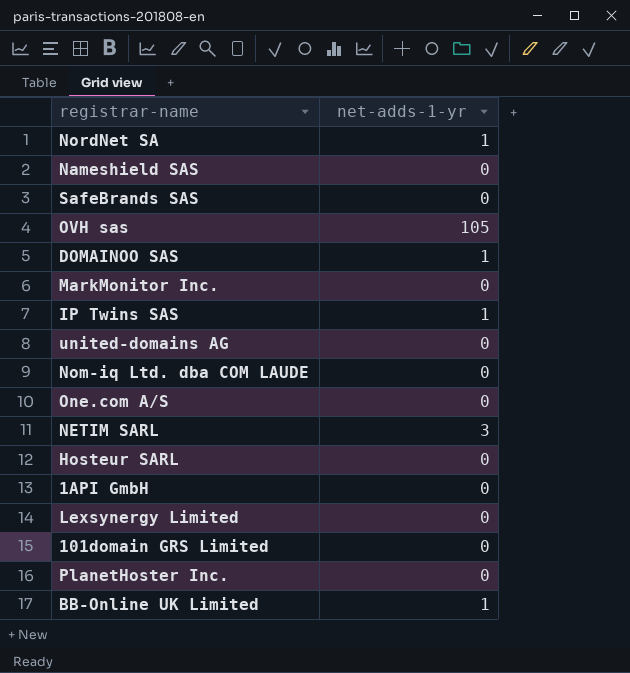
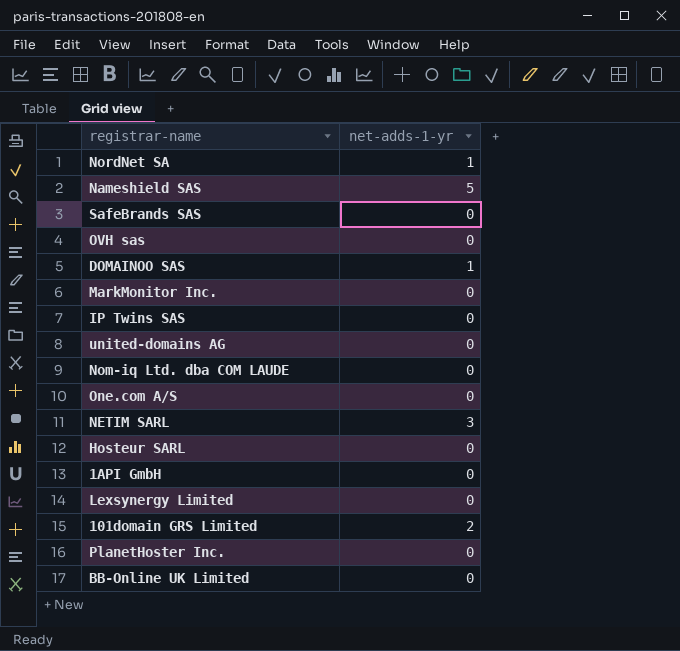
Nameshield SAS | net-adds-1-yr: 0 -> 5
OVH sas | net-adds-1-yr: 105 -> 0
IP Twins SAS | net-adds-1-yr: 1 -> 0
101domain GRS Limited | net-adds-1-yr: 0 -> 2
BB-Online UK Limited | net-adds-1-yr: 1 -> 0

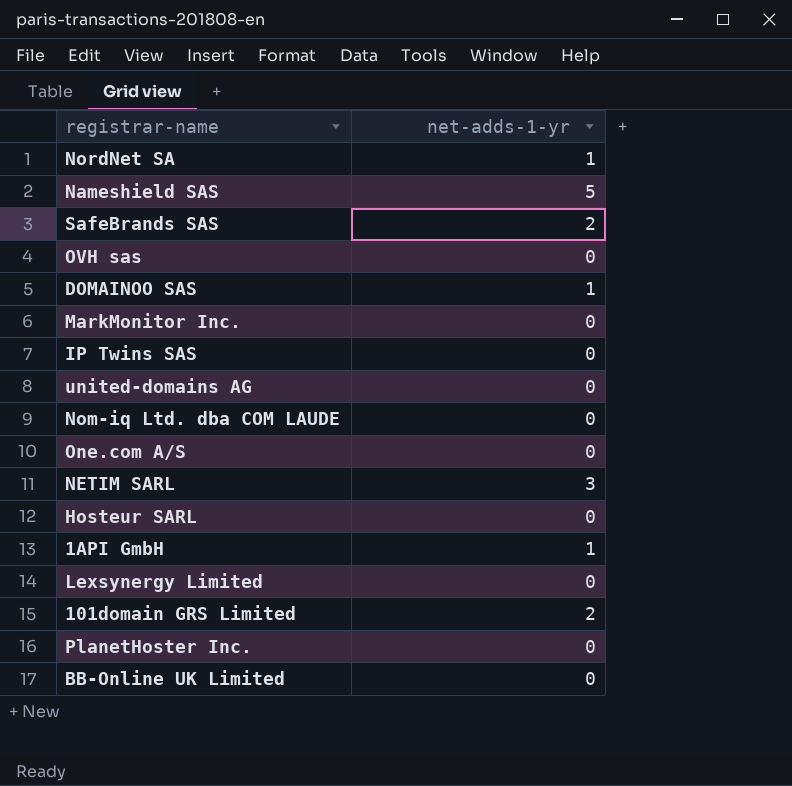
SafeBrands SAS | net-adds-1-yr: 0 -> 2
1API GmbH | net-adds-1-yr: 0 -> 1

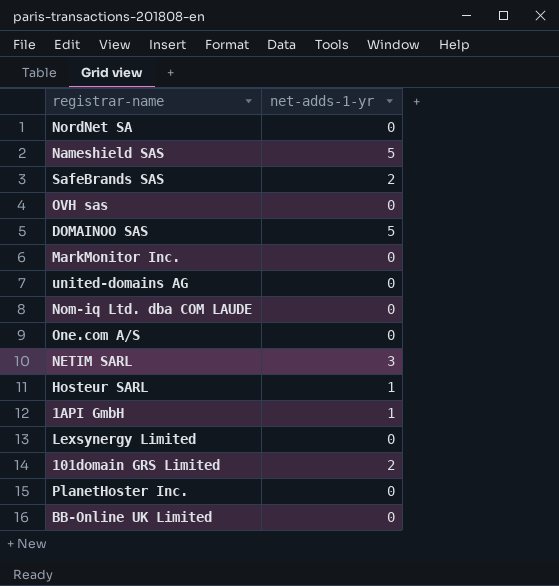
row IP Twins SAS: 0 -> none
NordNet SA | net-adds-1-yr: 1 -> 0
DOMAINOO SAS | net-adds-1-yr: 1 -> 5
Hosteur SARL | net-adds-1-yr: 0 -> 1

